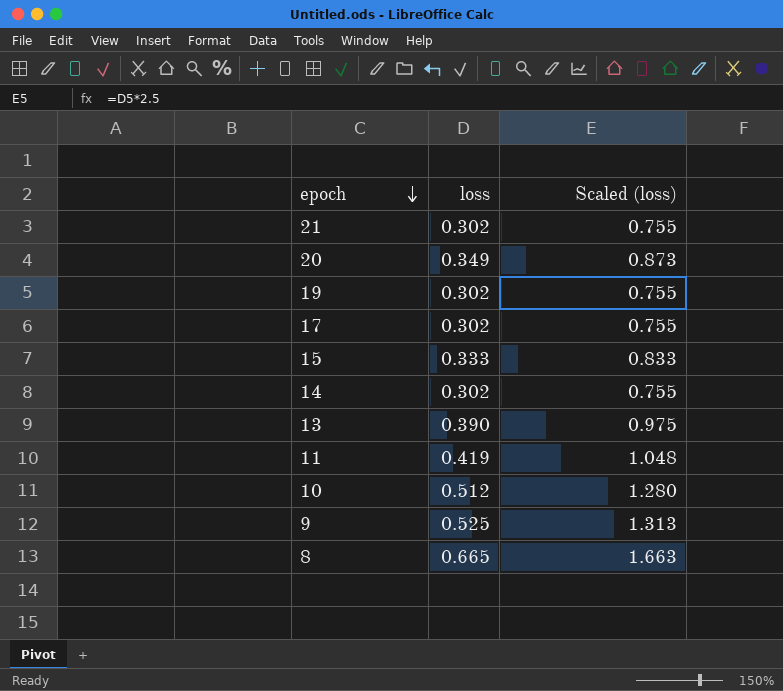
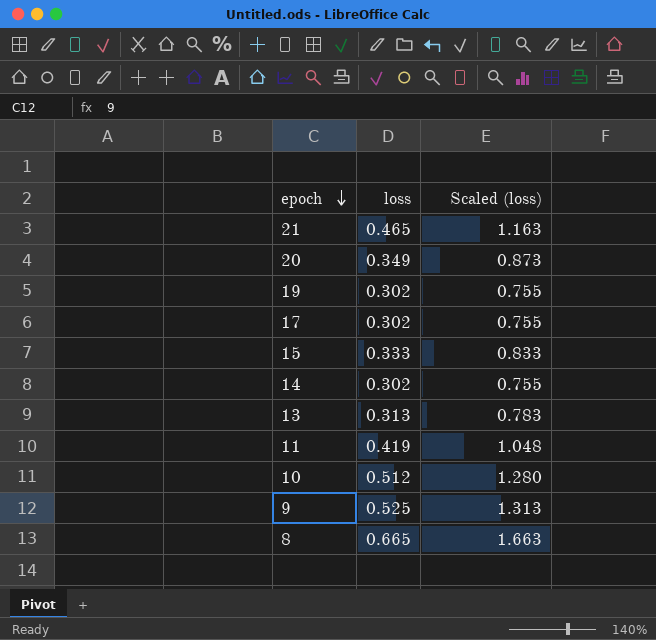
21 | loss: 0.302 -> 0.465
21 | Scaled (loss): 0.755 -> 1.163
13 | loss: 0.390 -> 0.313
13 | Scaled (loss): 0.975 -> 0.783

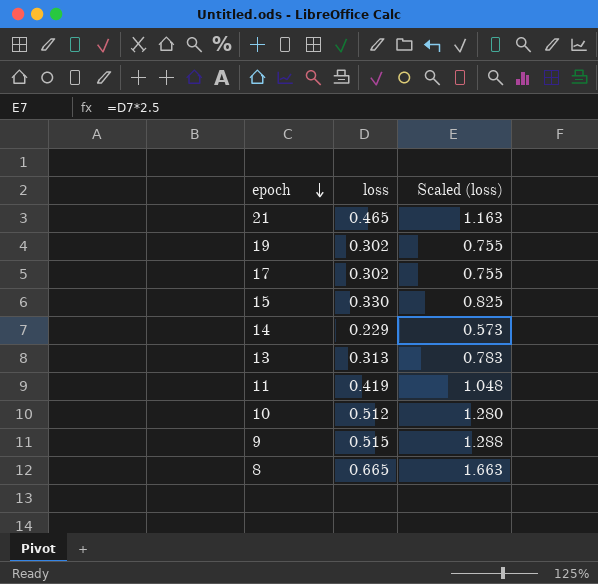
row 20: 0.349 | 0.873 -> none
15 | loss: 0.333 -> 0.330
15 | Scaled (loss): 0.833 -> 0.825
14 | loss: 0.302 -> 0.229
14 | Scaled (loss): 0.755 -> 0.573
9 | loss: 0.525 -> 0.515
9 | Scaled (loss): 1.313 -> 1.288

